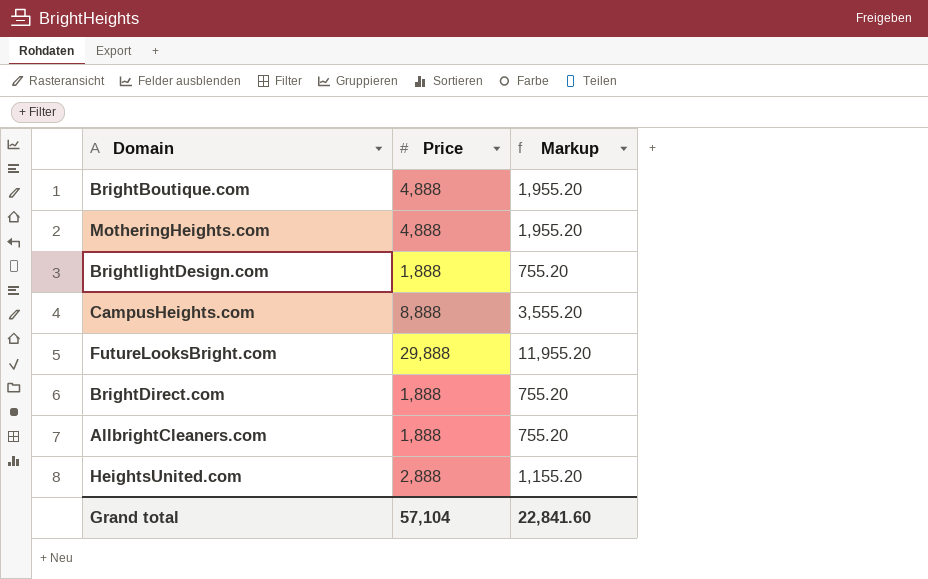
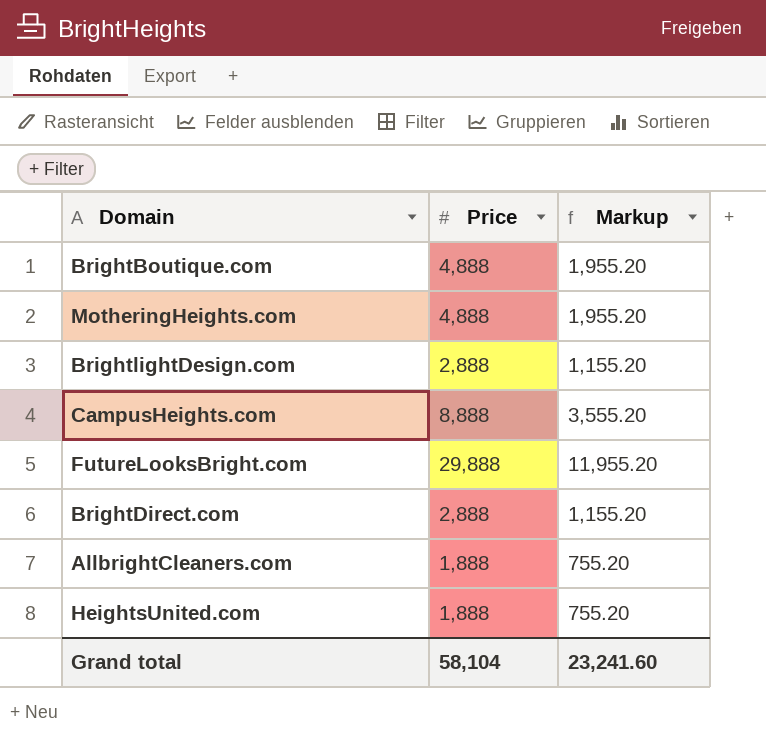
BrightlightDesign.com | Price: 1,888 -> 2,888
BrightlightDesign.com | Markup: 755.20 -> 1,155.20
BrightDirect.com | Price: 1,888 -> 2,888
BrightDirect.com | Markup: 755.20 -> 1,155.20
HeightsUnited.com | Price: 2,888 -> 1,888
HeightsUnited.com | Markup: 1,155.20 -> 755.20
Grand total | Price: 57,104 -> 58,104
Grand total | Markup: 22,841.60 -> 23,241.60

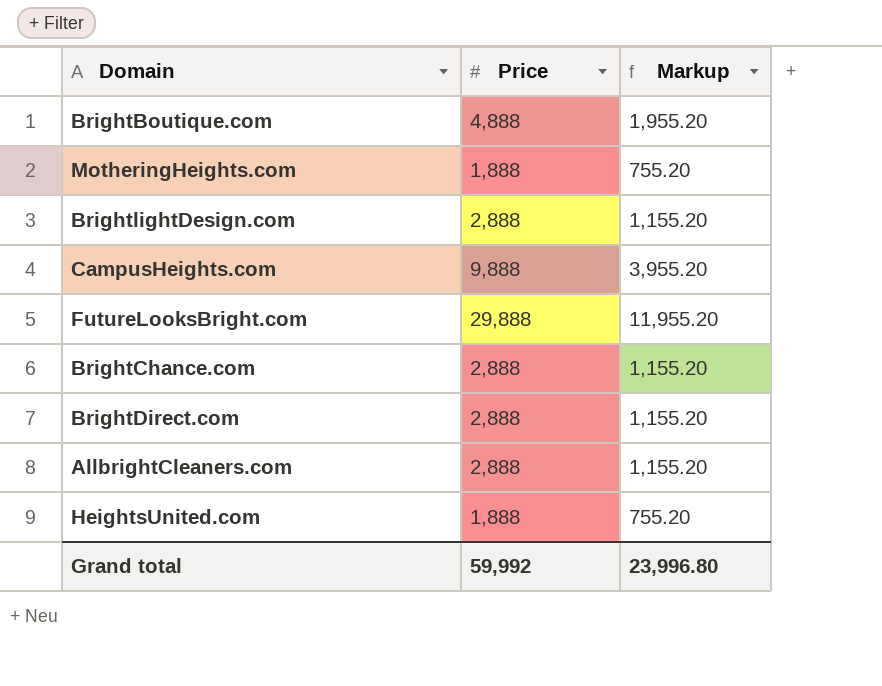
MotheringHeights.com | Price: 4,888 -> 1,888
MotheringHeights.com | Markup: 1,955.20 -> 755.20
CampusHeights.com | Price: 8,888 -> 9,888
CampusHeights.com | Markup: 3,555.20 -> 3,955.20
row BrightChance.com: none -> 2,888 | 1,155.20
AllbrightCleaners.com | Price: 1,888 -> 2,888
AllbrightCleaners.com | Markup: 755.20 -> 1,155.20
Grand total | Price: 58,104 -> 59,992
Grand total | Markup: 23,241.60 -> 23,996.80

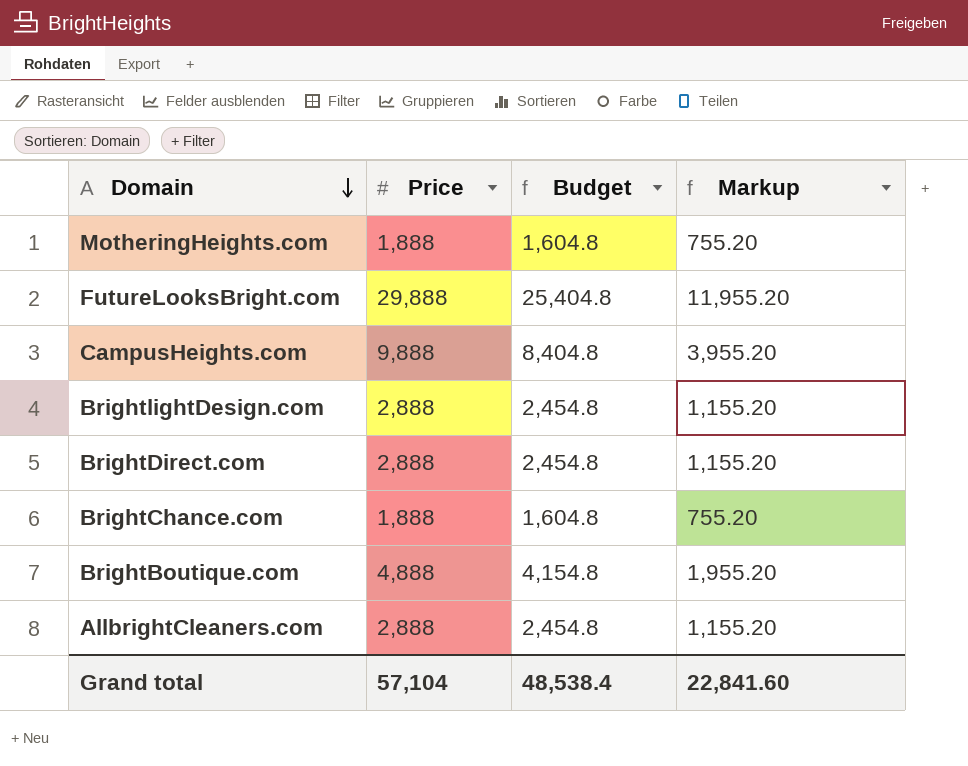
row order: none -> Domain descending
column Budget | formula: none -> [Price] * 0.85
row HeightsUnited.com: 1,888 | 755.20 -> none
BrightChance.com | Price: 2,888 -> 1,888
BrightChance.com | Markup: 1,155.20 -> 755.20
Grand total | Price: 59,992 -> 57,104
Grand total | Markup: 23,996.80 -> 22,841.60

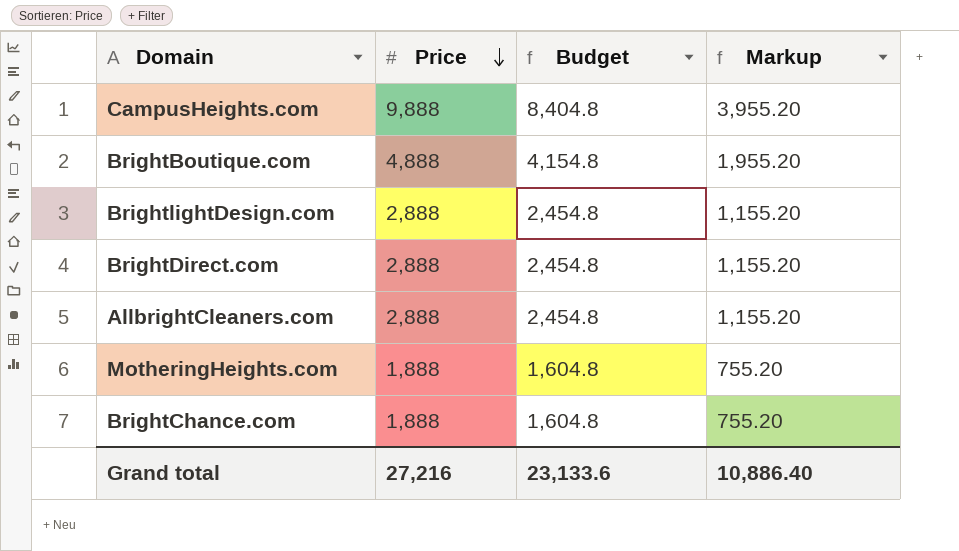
row order: Domain descending -> Price descending
row FutureLooksBright.com: 29,888 | 25,404.8 | 11,955.20 -> none
Grand total | Price: 57,104 -> 27,216
Grand total | Budget: 48,538.4 -> 23,133.6
Grand total | Markup: 22,841.60 -> 10,886.40

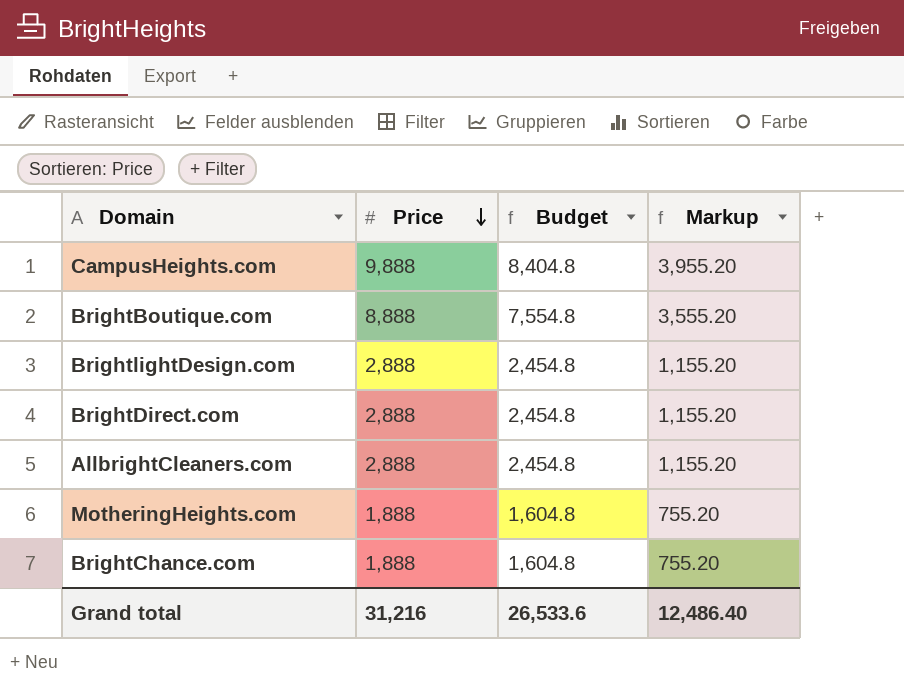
BrightBoutique.com | Price: 4,888 -> 8,888
BrightBoutique.com | Budget: 4,154.8 -> 7,554.8
BrightBoutique.com | Markup: 1,955.20 -> 3,555.20
Grand total | Price: 27,216 -> 31,216
Grand total | Budget: 23,133.6 -> 26,533.6
Grand total | Markup: 10,886.40 -> 12,486.40

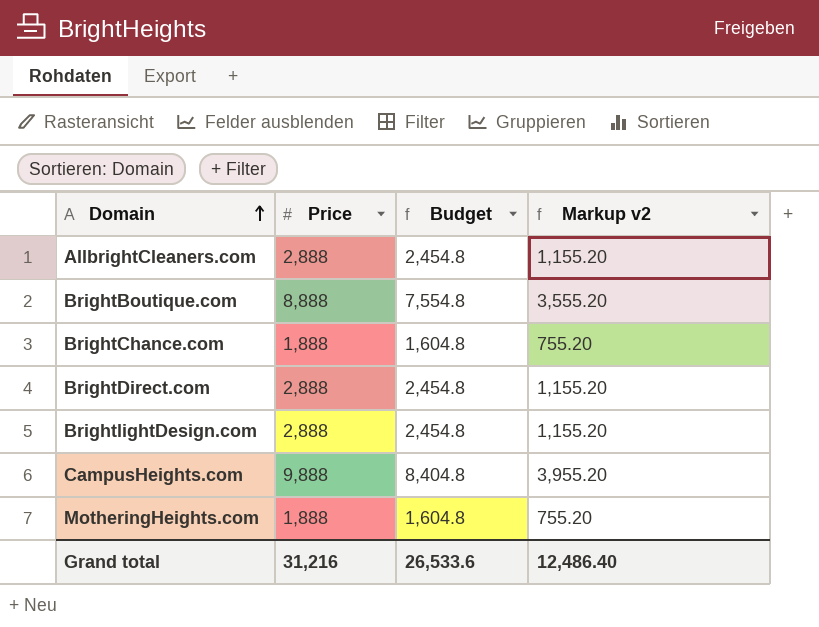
row order: Price descending -> Domain ascending
column name: Markup -> Markup v2

